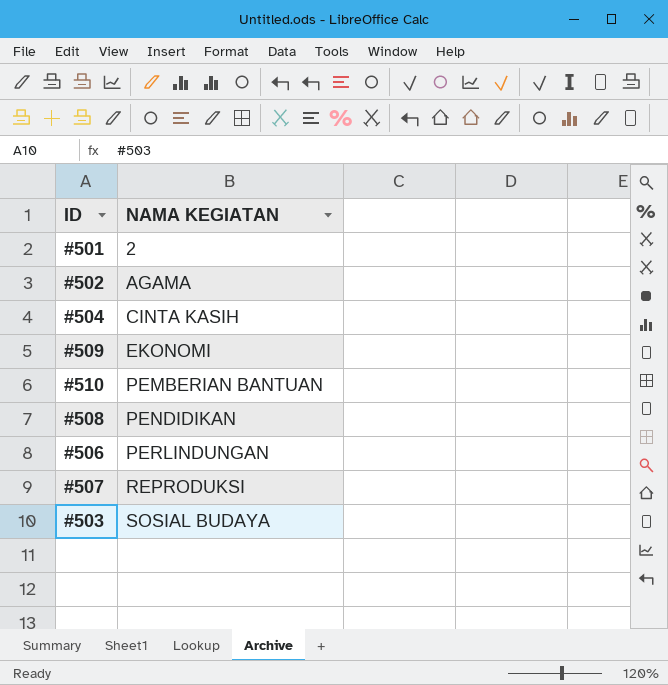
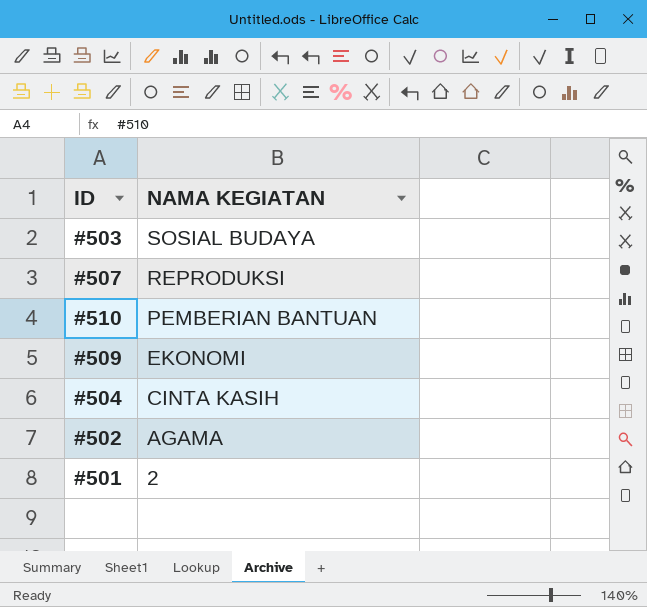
row order: NAMA KEGIATAN ascending -> NAMA KEGIATAN descending
row #508: PENDIDIKAN -> none
row #506: PERLINDUNGAN -> none

